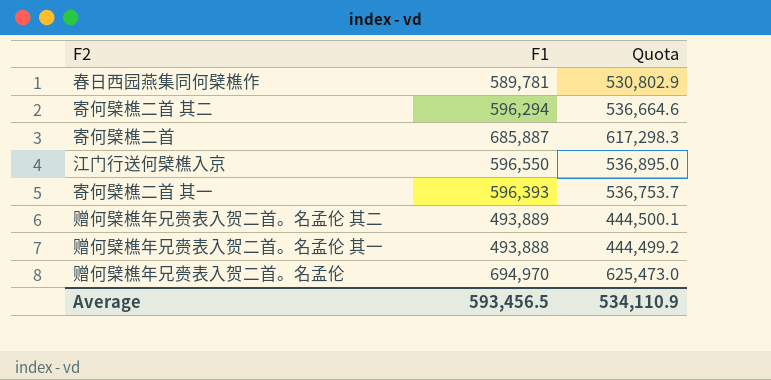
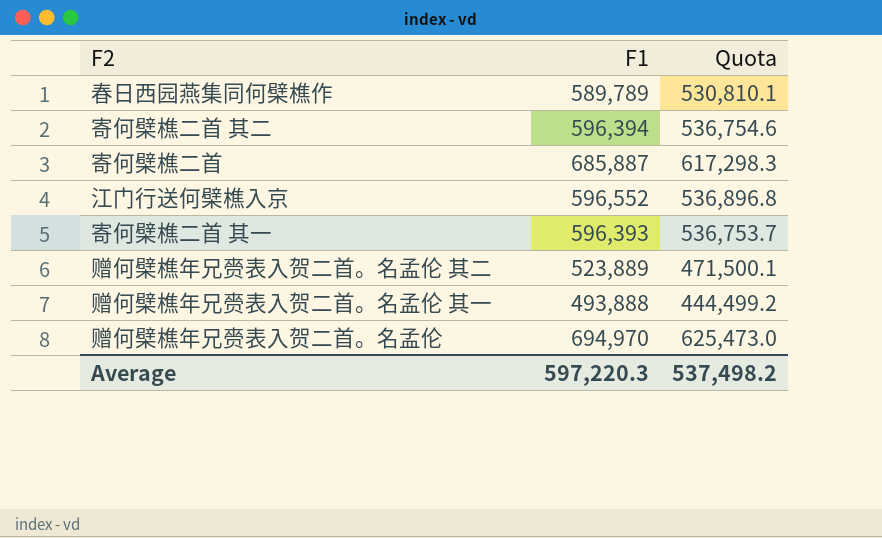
春日西园燕集同何檗樵作 | F1: 589,781 -> 589,789
春日西园燕集同何檗樵作 | Quota: 530,802.9 -> 530,810.1
寄何檗樵二首 其二 | F1: 596,294 -> 596,394
寄何檗樵二首 其二 | Quota: 536,664.6 -> 536,754.6
江门行送何檗樵入京 | F1: 596,550 -> 596,552
江门行送何檗樵入京 | Quota: 536,895.0 -> 536,896.8
赠何檗樵年兄赍表入贺二首。名孟伦 其二 | F1: 493,889 -> 523,889
赠何檗樵年兄赍表入贺二首。名孟伦 其二 | Quota: 444,500.1 -> 471,500.1
Average | F1: 593,456.5 -> 597,220.3
Average | Quota: 534,110.9 -> 537,498.2

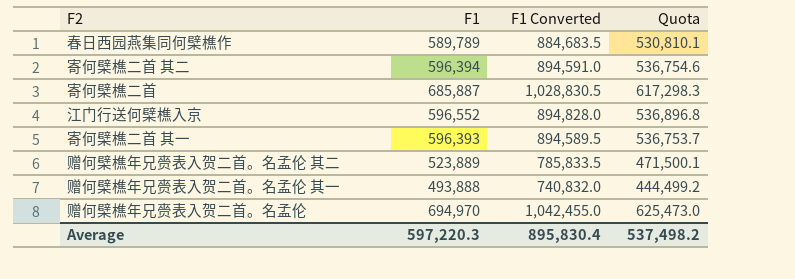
column F1 Converted | formula: none -> [F1] * 1.5

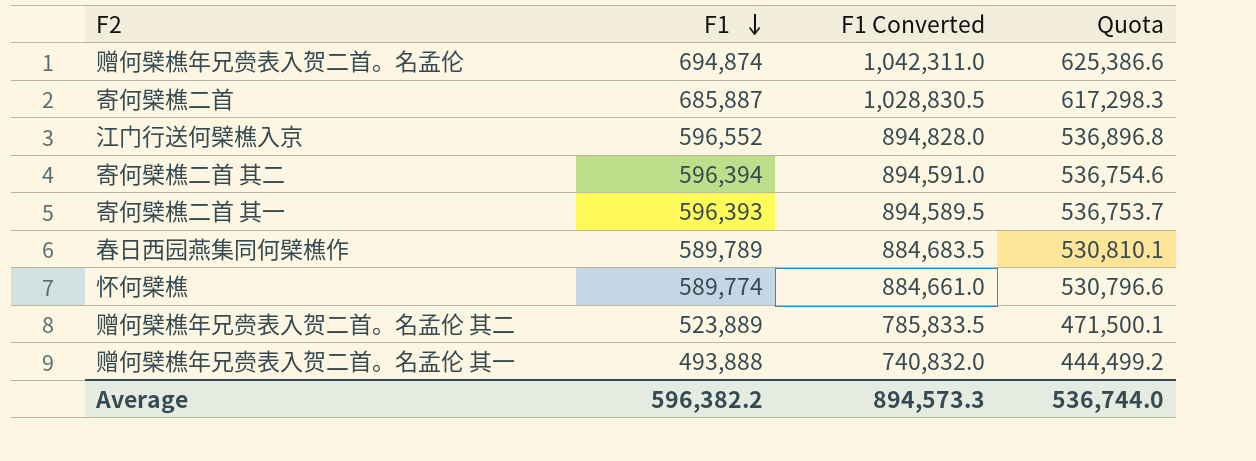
row order: none -> F1 descending
赠何檗樵年兄赍表入贺二首。名孟伦 | F1: 694,970 -> 694,874
赠何檗樵年兄赍表入贺二首。名孟伦 | F1 Converted: 1,042,455.0 -> 1,042,311.0
赠何檗樵年兄赍表入贺二首。名孟伦 | Quota: 625,473.0 -> 625,386.6
row 怀何檗樵: none -> 589,774 | 884,661.0 | 530,796.6
Average | F1: 597,220.3 -> 596,382.2
Average | F1 Converted: 895,830.4 -> 894,573.3
Average | Quota: 537,498.2 -> 536,744.0

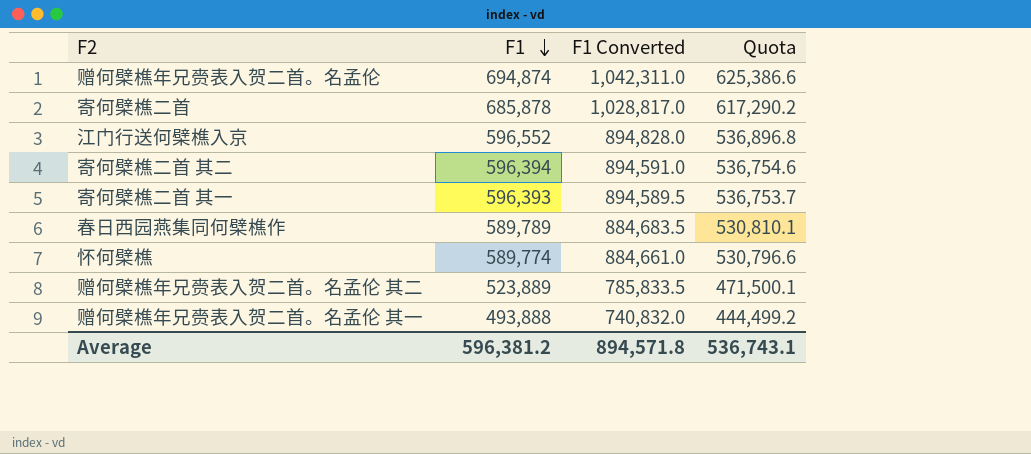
寄何檗樵二首 | F1: 685,887 -> 685,878
寄何檗樵二首 | F1 Converted: 1,028,830.5 -> 1,028,817.0
寄何檗樵二首 | Quota: 617,298.3 -> 617,290.2
Average | F1: 596,382.2 -> 596,381.2
Average | F1 Converted: 894,573.3 -> 894,571.8
Average | Quota: 536,744.0 -> 536,743.1

